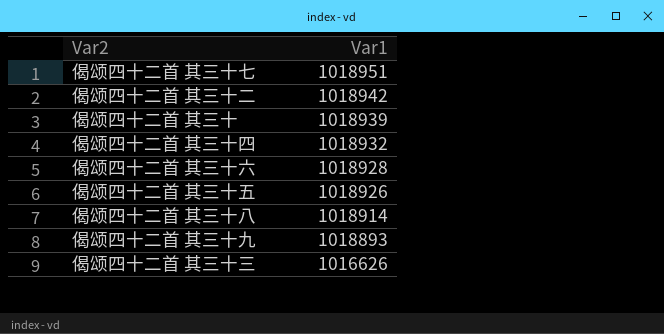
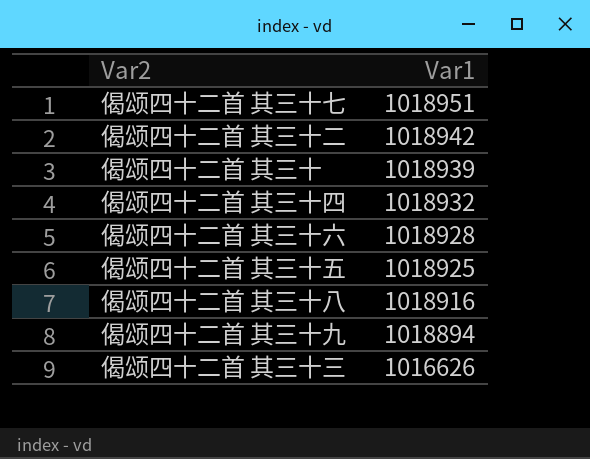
偈颂四十二首 其三十五 | Var1: 1018926 -> 1018925
偈颂四十二首 其三十八 | Var1: 1018914 -> 1018916
偈颂四十二首 其三十九 | Var1: 1018893 -> 1018894

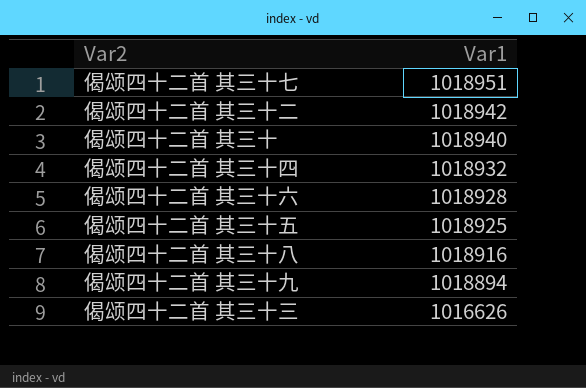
偈颂四十二首 其三十 | Var1: 1018939 -> 1018940

